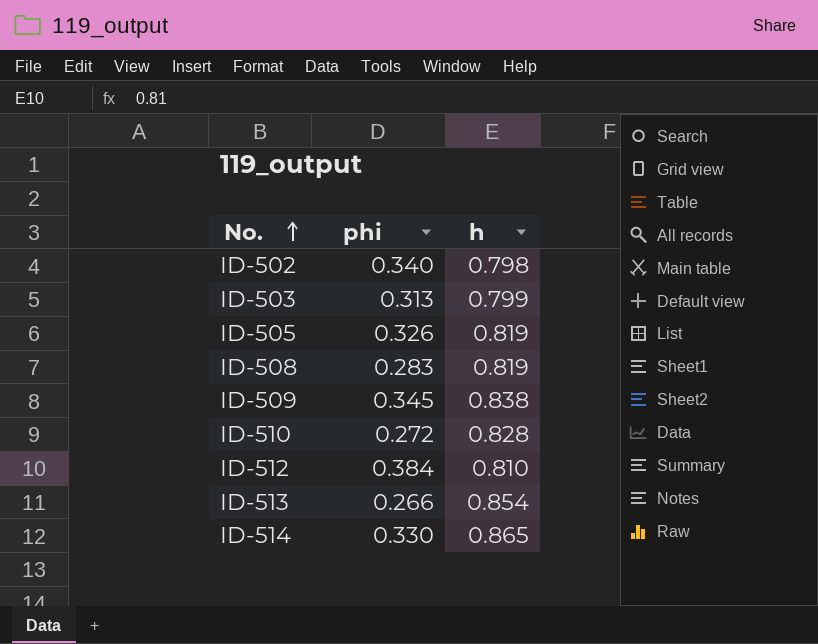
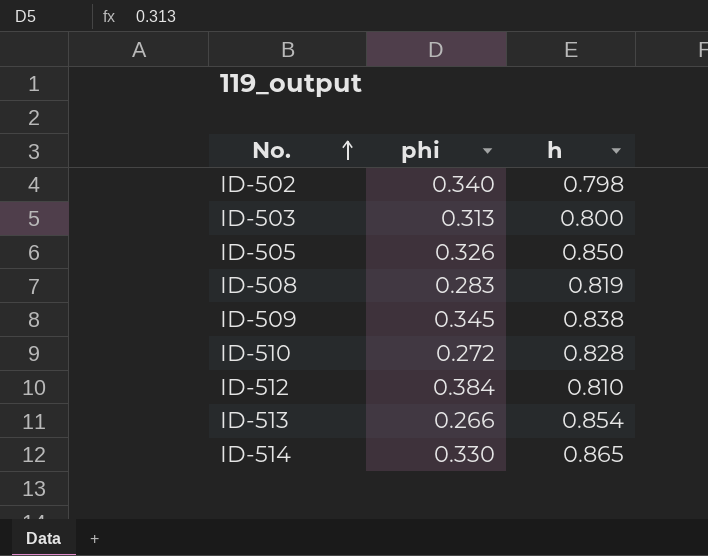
ID-503 | h: 0.799 -> 0.800
ID-505 | h: 0.819 -> 0.850

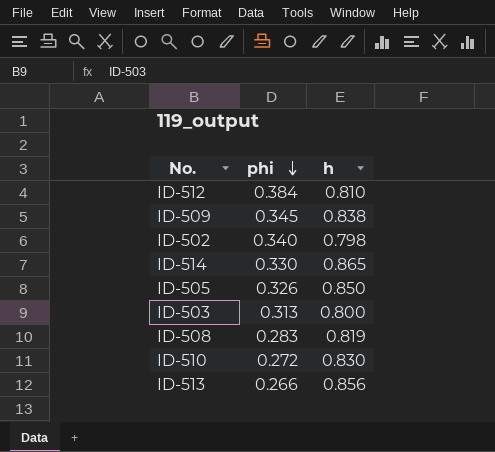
row order: No. ascending -> phi descending
ID-510 | h: 0.828 -> 0.830
ID-513 | h: 0.854 -> 0.856

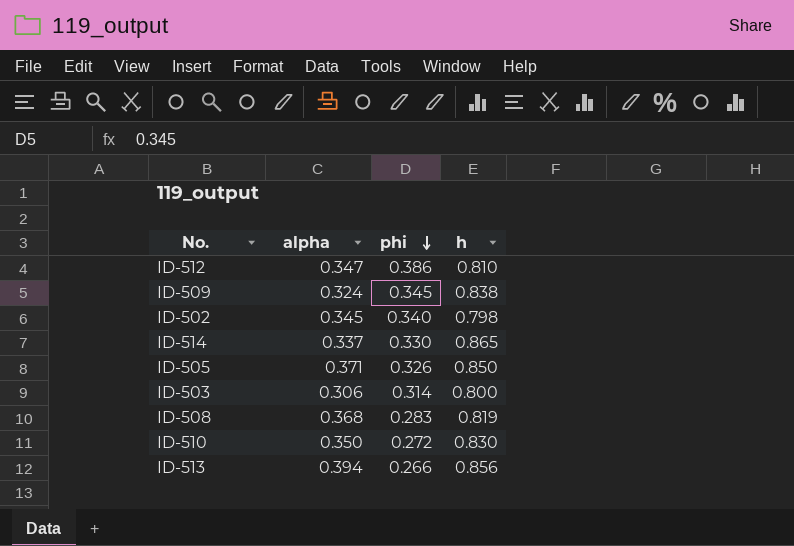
column alpha | position: none -> 2
ID-512 | phi: 0.384 -> 0.386
ID-503 | phi: 0.313 -> 0.314

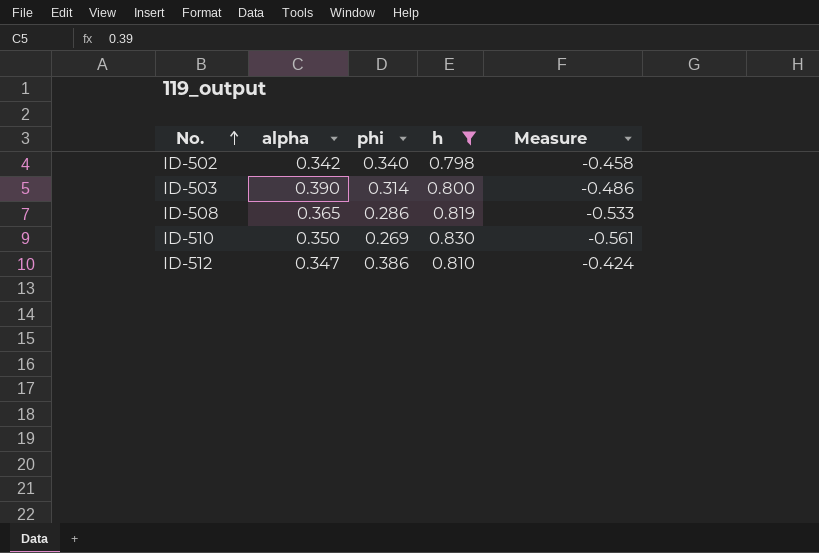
filter: none -> h <= 0.830
row order: phi descending -> No. ascending
column Measure | formula: none -> [phi] - [h]
ID-502 | alpha: 0.345 -> 0.342
ID-503 | alpha: 0.306 -> 0.390
ID-508 | alpha: 0.368 -> 0.365
ID-508 | phi: 0.283 -> 0.286
ID-510 | phi: 0.272 -> 0.269

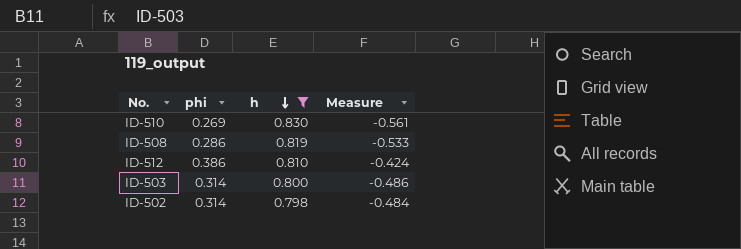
row order: No. ascending -> h descending
column alpha | position: 2 -> none
ID-502 | phi: 0.340 -> 0.314
ID-502 | Measure: -0.458 -> -0.484

